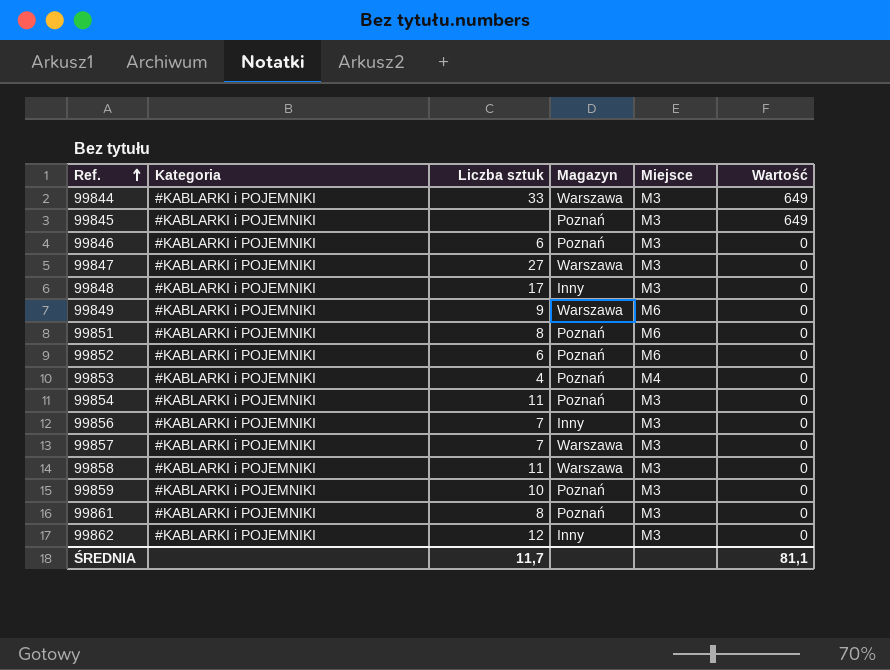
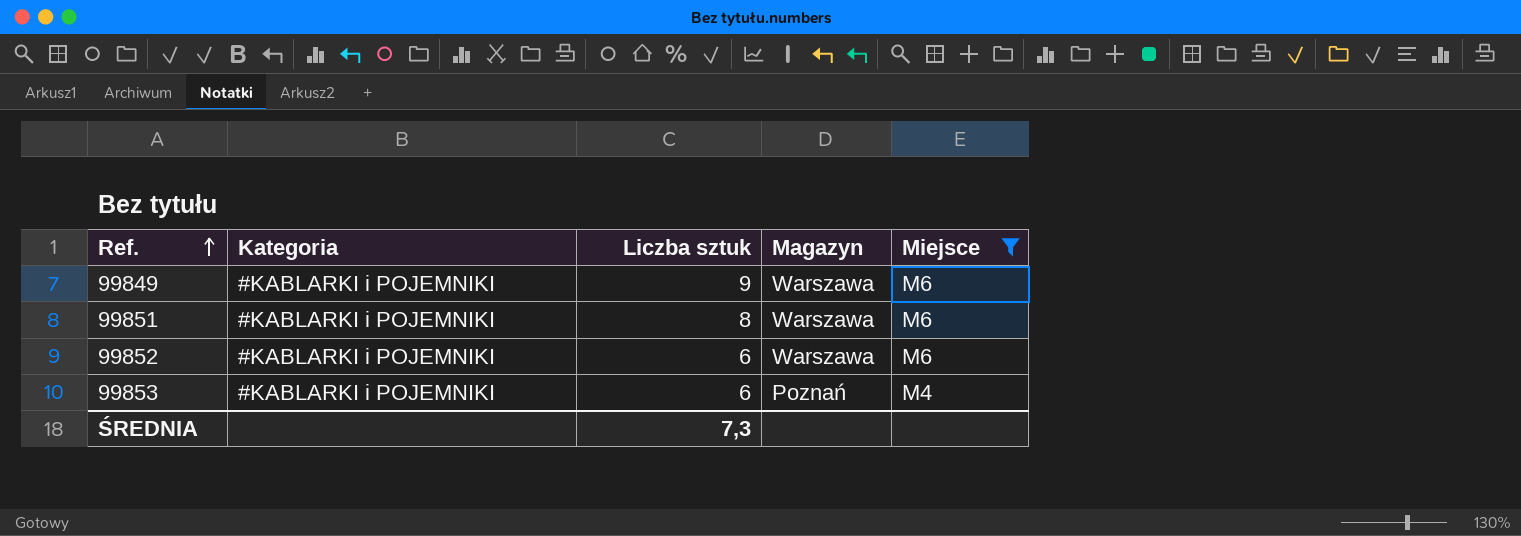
filter: none -> Miejsce != M3
column Wartość | position: 6 -> none
99851 | Magazyn: Poznań -> Warszawa
99852 | Magazyn: Poznań -> Warszawa
99853 | Liczba sztuk: 4 -> 6
ŚREDNIA | Liczba sztuk: 11,7 -> 7,3

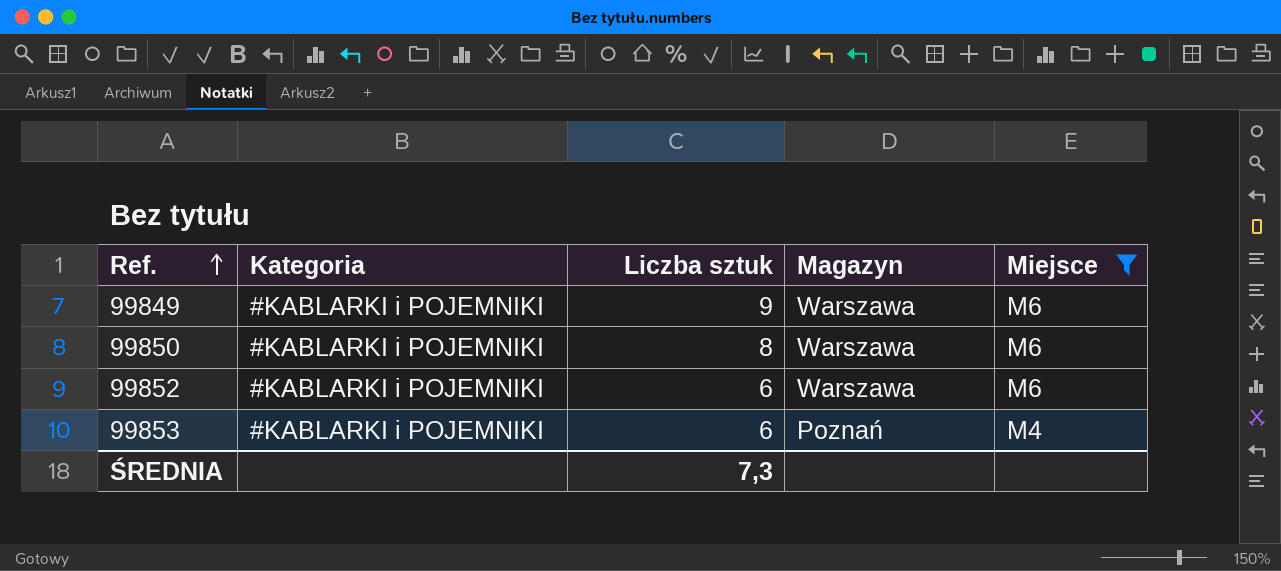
row 99851: #KABLARKI i POJEMNIKI | 8 | Warszawa | M6 -> none
row 99850: none -> #KABLARKI i POJEMNIKI | 8 | Warszawa | M6

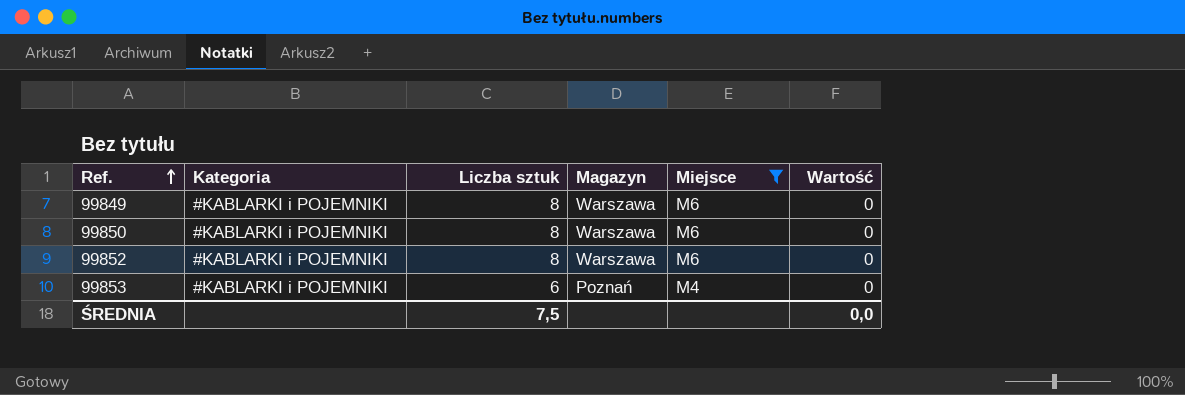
column Wartość | position: none -> 6
99849 | Liczba sztuk: 9 -> 8
99852 | Liczba sztuk: 6 -> 8
ŚREDNIA | Liczba sztuk: 7,3 -> 7,5

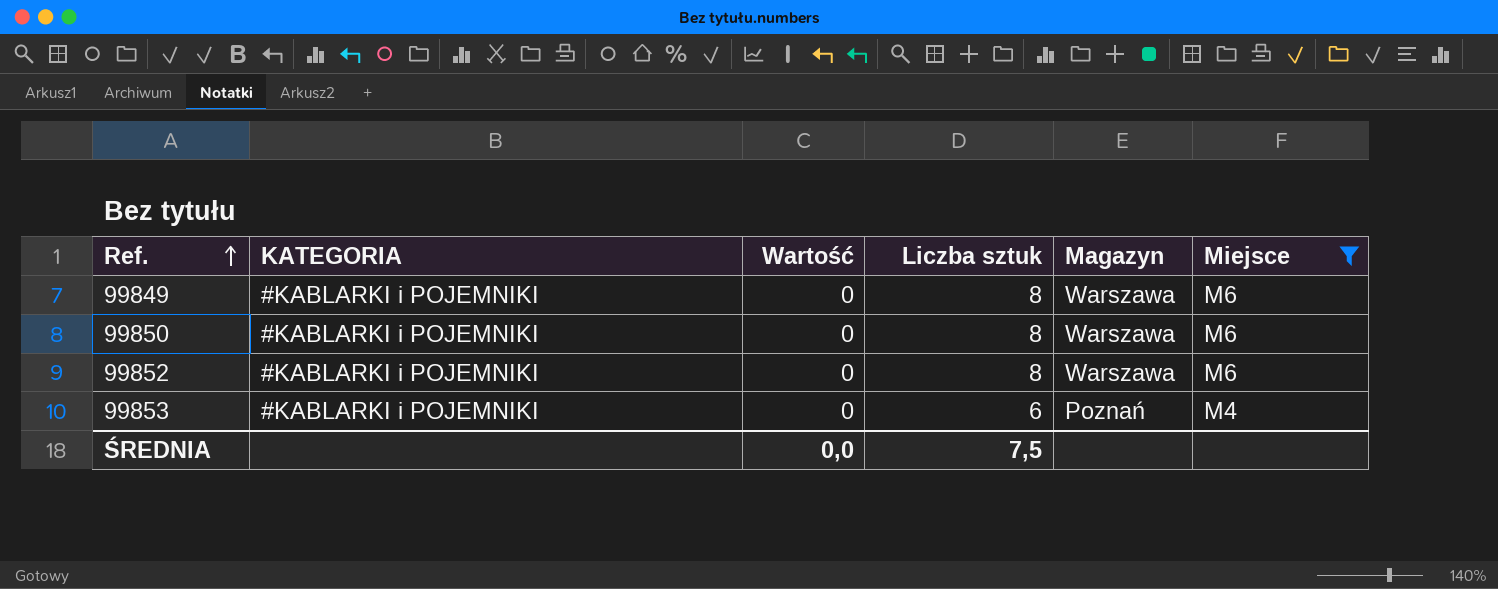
column name: Kategoria -> KATEGORIA
column Wartość | position: 6 -> 3

